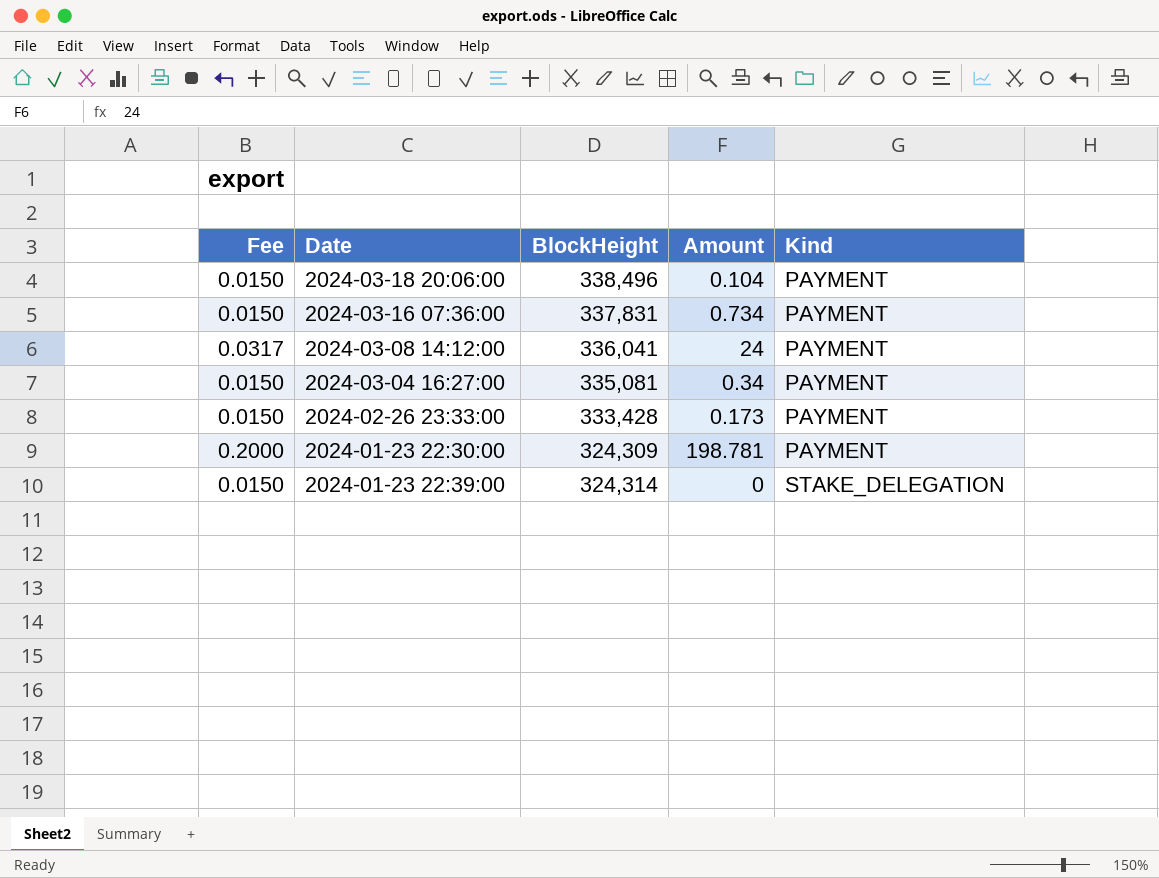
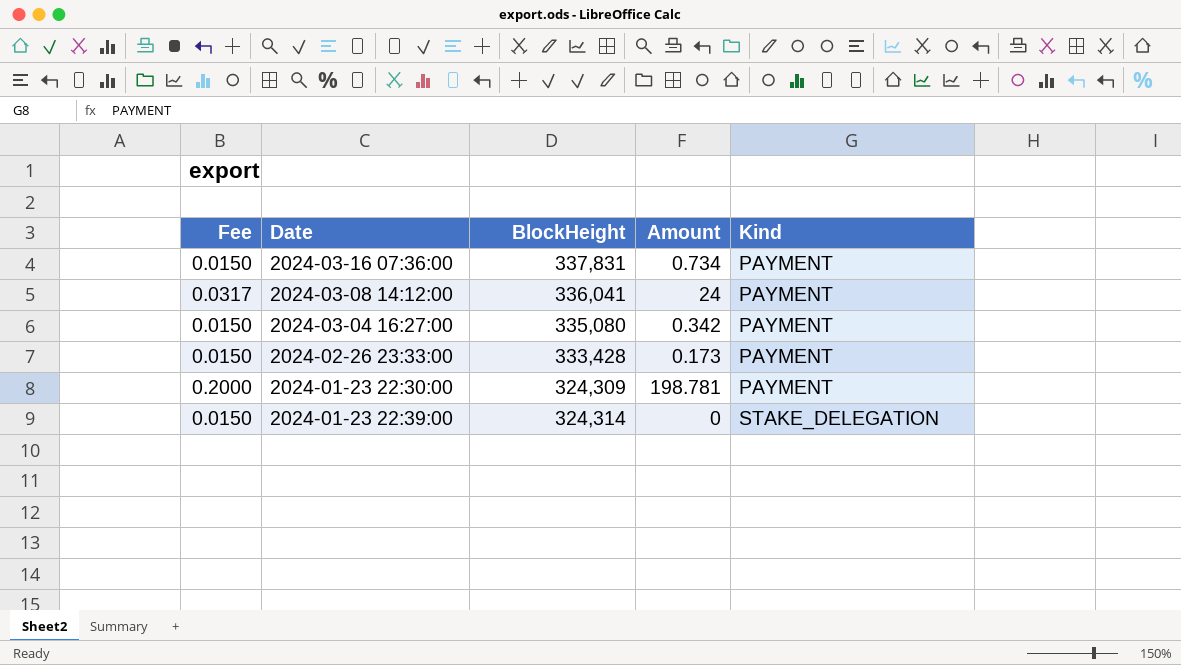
row 2024-03-18 20:06:00: 0.0150 | 338,496 | 0.104 | PAYMENT -> none
2024-03-04 16:27:00 | BlockHeight: 335,081 -> 335,080
2024-03-04 16:27:00 | Amount: 0.34 -> 0.342

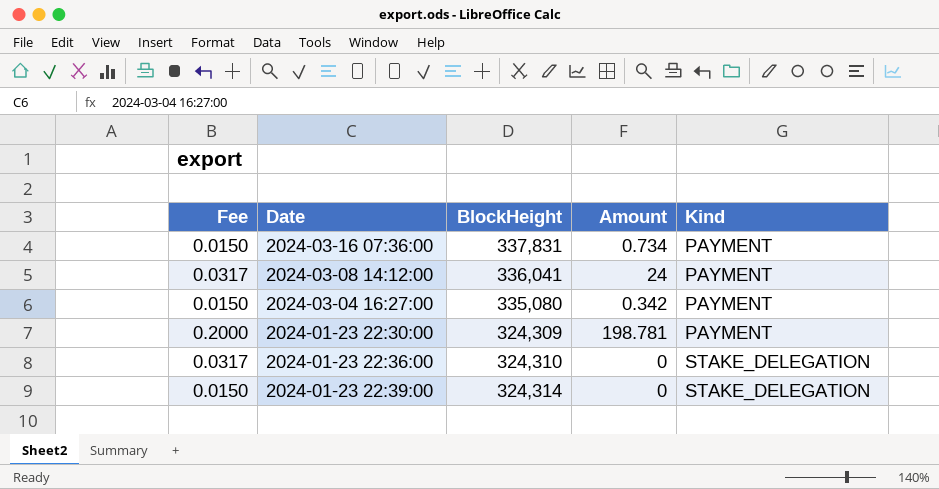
row 2024-02-26 23:33:00: 0.0150 | 333,428 | 0.173 | PAYMENT -> none
row 2024-01-23 22:36:00: none -> 0.0317 | 324,310 | 0 | STAKE_DELEGATION

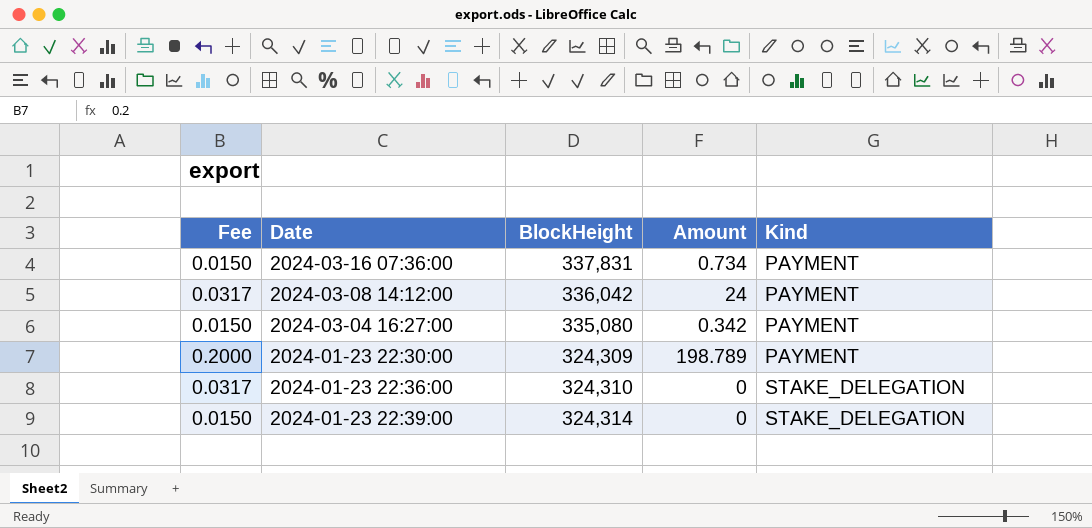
2024-03-08 14:12:00 | BlockHeight: 336,041 -> 336,042
2024-01-23 22:30:00 | Amount: 198.781 -> 198.789

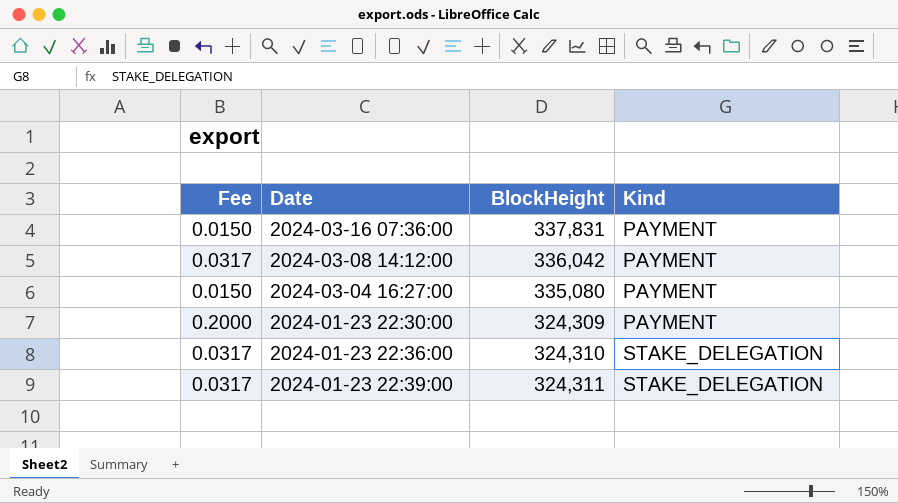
column Amount | position: 4 -> none
2024-01-23 22:39:00 | Fee: 0.0150 -> 0.0317
2024-01-23 22:39:00 | BlockHeight: 324,314 -> 324,311

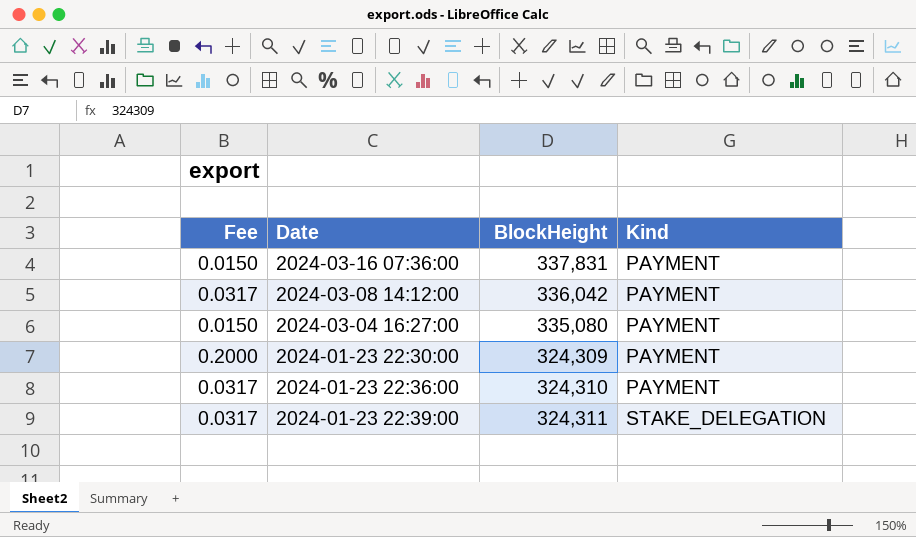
2024-01-23 22:36:00 | Kind: STAKE_DELEGATION -> PAYMENT

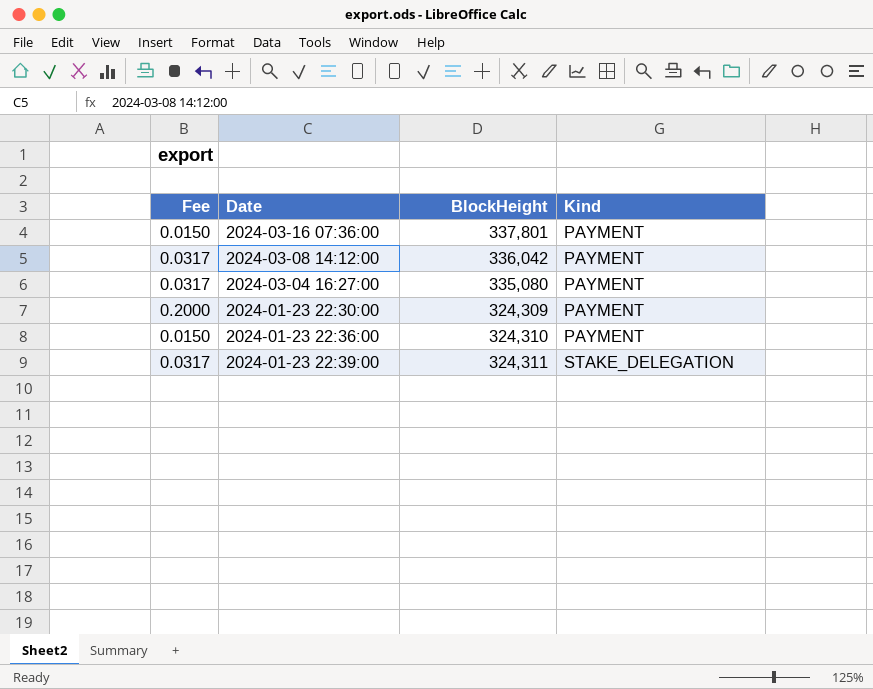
2024-03-16 07:36:00 | BlockHeight: 337,831 -> 337,801
2024-03-04 16:27:00 | Fee: 0.0150 -> 0.0317
2024-01-23 22:36:00 | Fee: 0.0317 -> 0.0150

